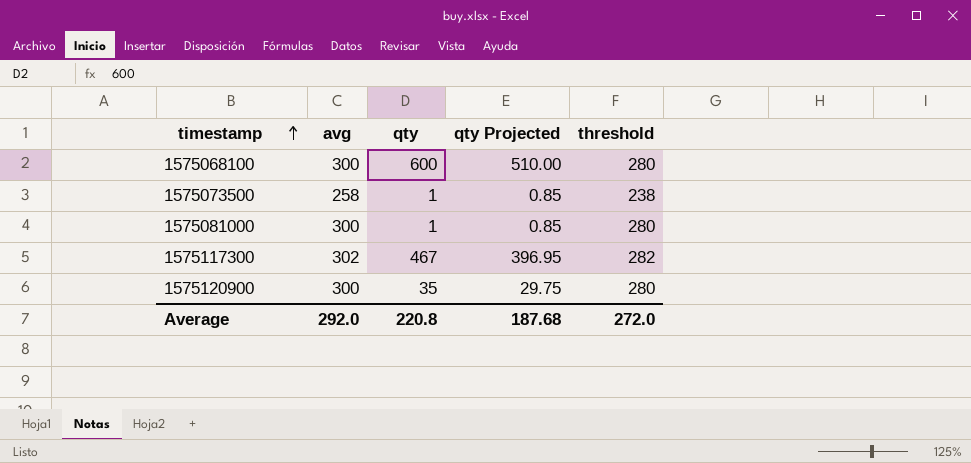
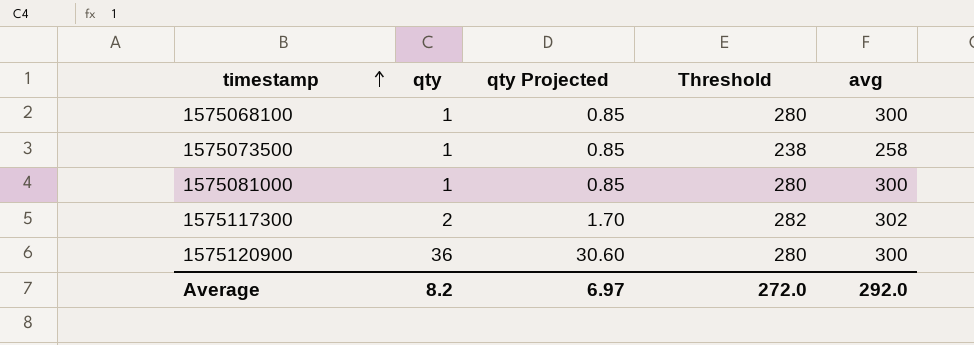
column name: threshold -> Threshold
column avg | position: 2 -> 5
1575068100 | qty: 600 -> 1
1575068100 | qty Projected: 510.00 -> 0.85
1575117300 | qty: 467 -> 2
1575117300 | qty Projected: 396.95 -> 1.70
1575120900 | qty: 35 -> 36
1575120900 | qty Projected: 29.75 -> 30.60
Average | qty: 220.8 -> 8.2
Average | qty Projected: 187.68 -> 6.97

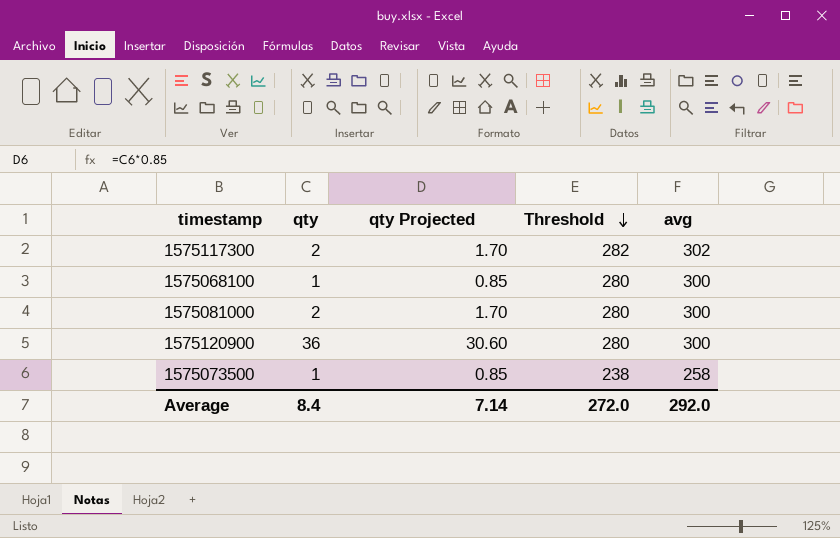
row order: timestamp ascending -> Threshold descending
1575081000 | qty: 1 -> 2
1575081000 | qty Projected: 0.85 -> 1.70
Average | qty: 8.2 -> 8.4
Average | qty Projected: 6.97 -> 7.14

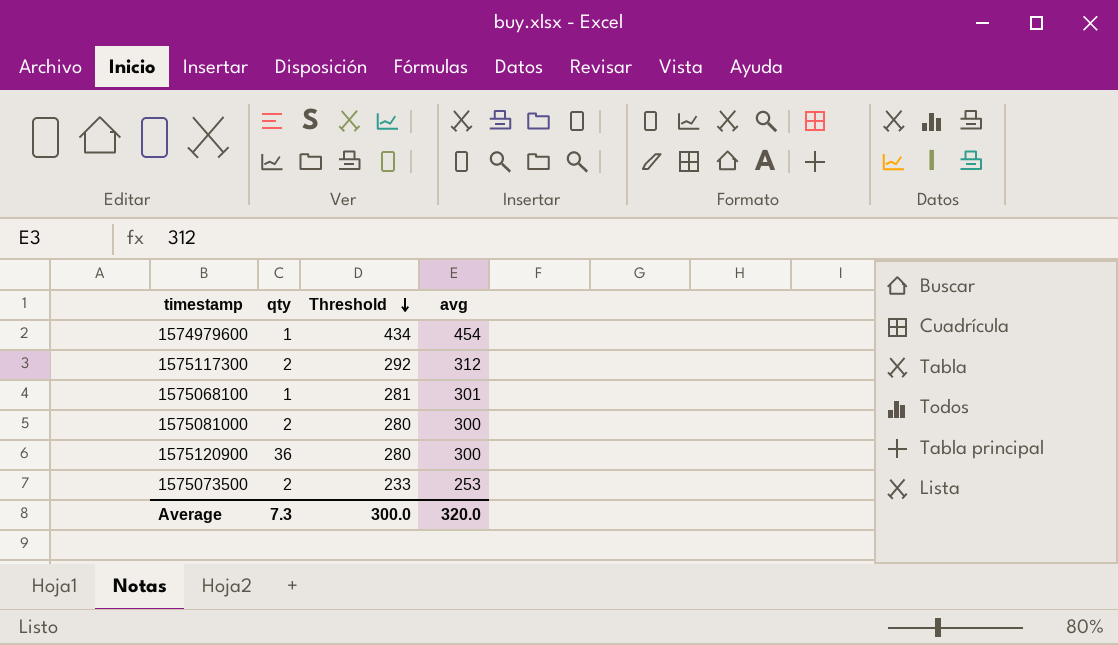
column qty Projected | formula: [qty] * 0.85 -> none
row 1574979600: none -> 1 | 434 | 454
1575117300 | Threshold: 282 -> 292
1575117300 | avg: 302 -> 312
1575068100 | Threshold: 280 -> 281
1575068100 | avg: 300 -> 301
1575073500 | qty: 1 -> 2
1575073500 | Threshold: 238 -> 233
1575073500 | avg: 258 -> 253
Average | qty: 8.4 -> 7.3
Average | Threshold: 272.0 -> 300.0
Average | avg: 292.0 -> 320.0

